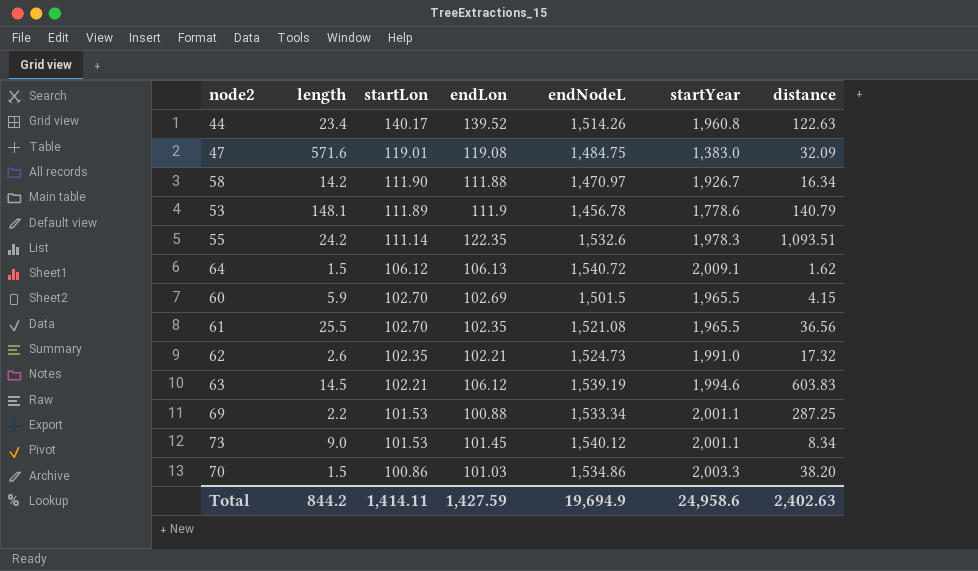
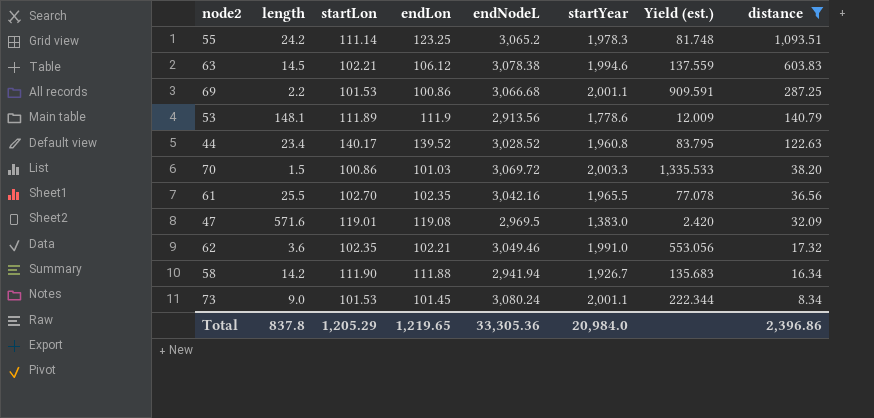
filter: none -> distance >= 8.34
row order: startLon descending -> distance descending
column Yield (est.) | formula: none -> [startYear] / [length]
55 | endLon: 122.35 -> 123.25
55 | endNodeL: 1,532.6 -> 3,065.2
63 | endNodeL: 1,539.19 -> 3,078.38
69 | endLon: 100.88 -> 100.86
69 | endNodeL: 1,533.34 -> 3,066.68
53 | endNodeL: 1,456.78 -> 2,913.56
44 | endNodeL: 1,514.26 -> 3,028.52
70 | endNodeL: 1,534.86 -> 3,069.72
61 | endNodeL: 1,521.08 -> 3,042.16
47 | endNodeL: 1,484.75 -> 2,969.5
62 | length: 2.6 -> 3.6
62 | endNodeL: 1,524.73 -> 3,049.46
58 | endNodeL: 1,470.97 -> 2,941.94
73 | endNodeL: 1,540.12 -> 3,080.24
Total | length: 844.2 -> 837.8
Total | startLon: 1,414.11 -> 1,205.29
Total | endLon: 1,427.59 -> 1,219.65
Total | endNodeL: 19,694.9 -> 33,305.36
Total | startYear: 24,958.6 -> 20,984.0
Total | distance: 2,402.63 -> 2,396.86

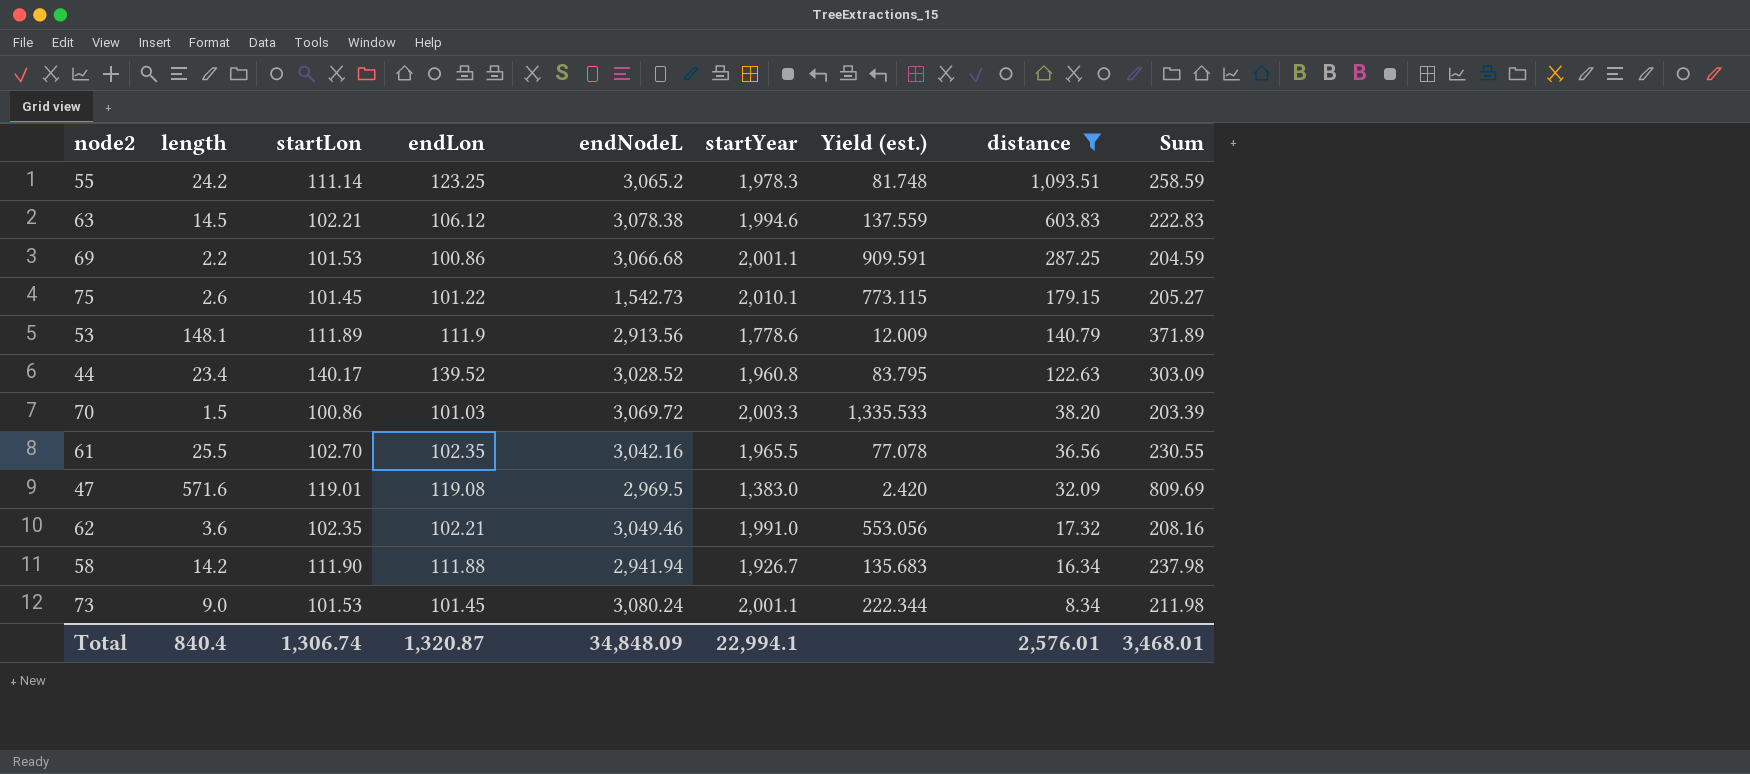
column Sum | formula: none -> [length] + [startLon] + [endLon]
row 75: none -> 2.6 | 101.45 | 101.22 | 1,542.73 | 2,010.1 | 773.115 | 179.15 | 205.27
Total | length: 837.8 -> 840.4
Total | startLon: 1,205.29 -> 1,306.74
Total | endLon: 1,219.65 -> 1,320.87
Total | endNodeL: 33,305.36 -> 34,848.09
Total | startYear: 20,984.0 -> 22,994.1
Total | distance: 2,396.86 -> 2,576.01

